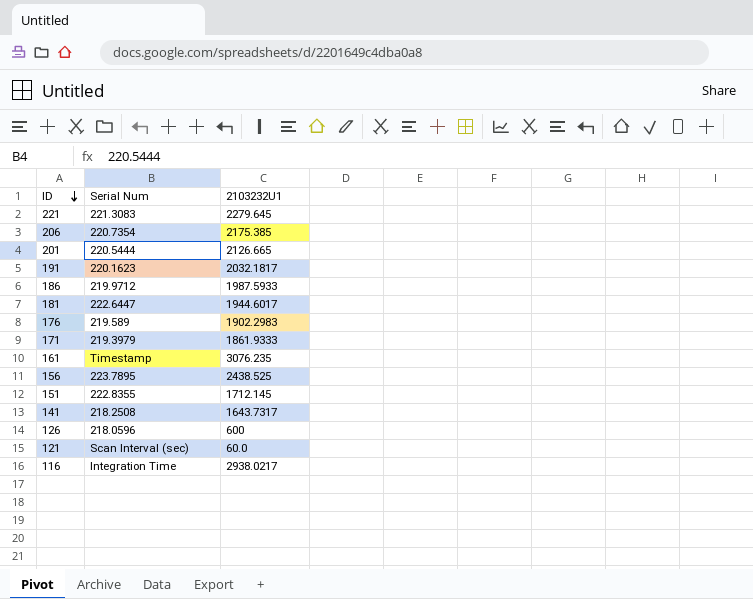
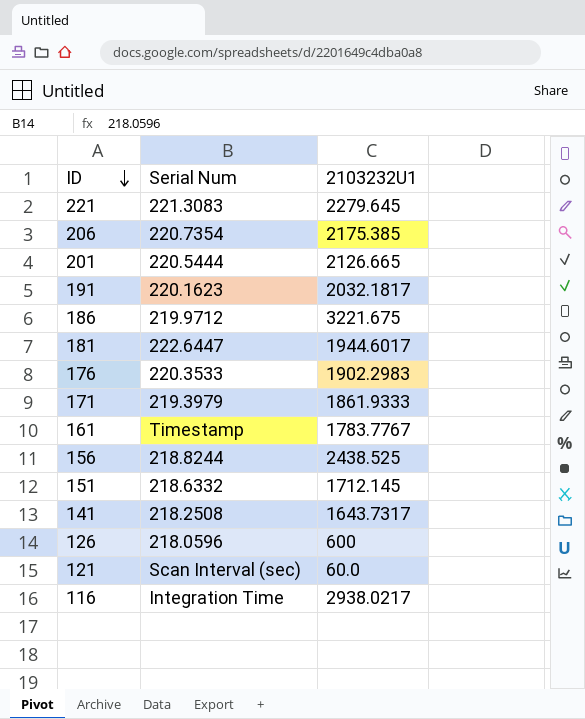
186 | 2103232U1: 1987.5933 -> 3221.675
176 | Serial Num: 219.589 -> 220.3533
161 | 2103232U1: 3076.235 -> 1783.7767
156 | Serial Num: 223.7895 -> 218.8244
151 | Serial Num: 222.8355 -> 218.6332

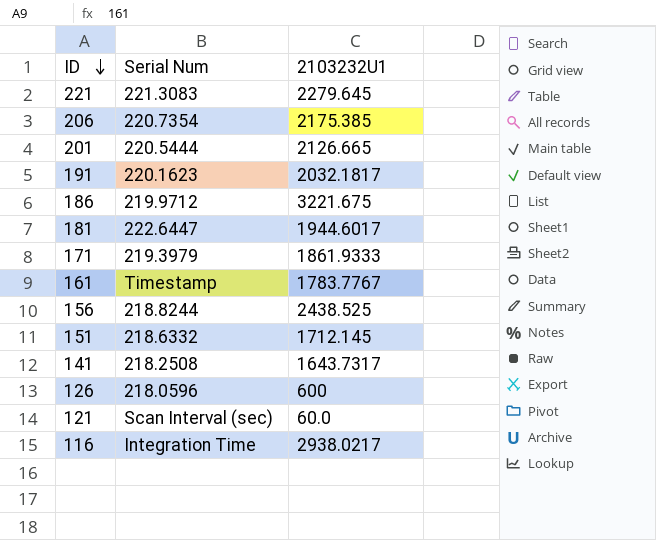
row 176: 220.3533 | 1902.2983 -> none

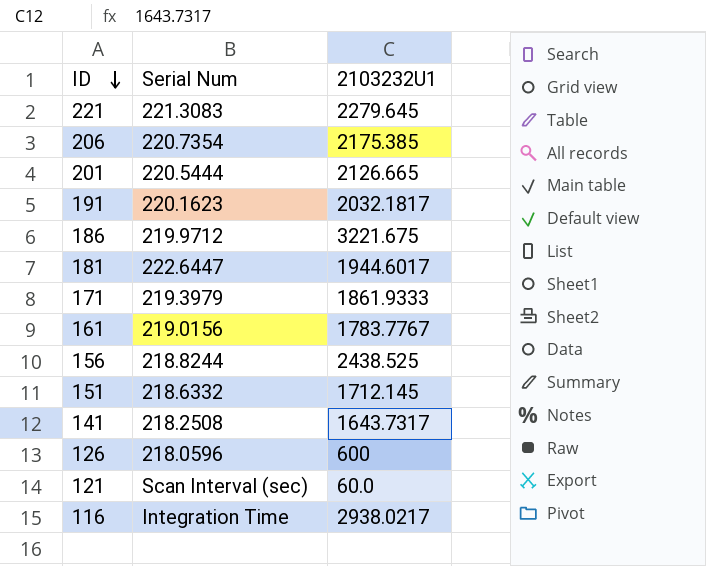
161 | Serial Num: Timestamp -> 219.0156

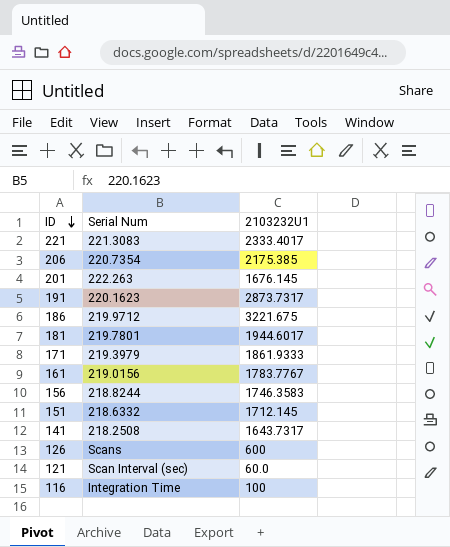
221 | 2103232U1: 2279.645 -> 2333.4017
201 | Serial Num: 220.5444 -> 222.263
201 | 2103232U1: 2126.665 -> 1676.145
191 | 2103232U1: 2032.1817 -> 2873.7317
181 | Serial Num: 222.6447 -> 219.7801
156 | 2103232U1: 2438.525 -> 1746.3583
126 | Serial Num: 218.0596 -> Scans
116 | 2103232U1: 2938.0217 -> 100

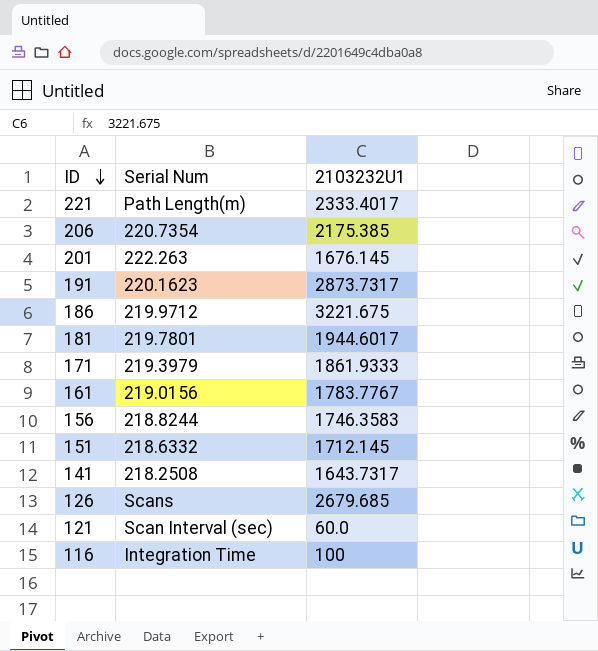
221 | Serial Num: 221.3083 -> Path Length(m)
126 | 2103232U1: 600 -> 2679.685

